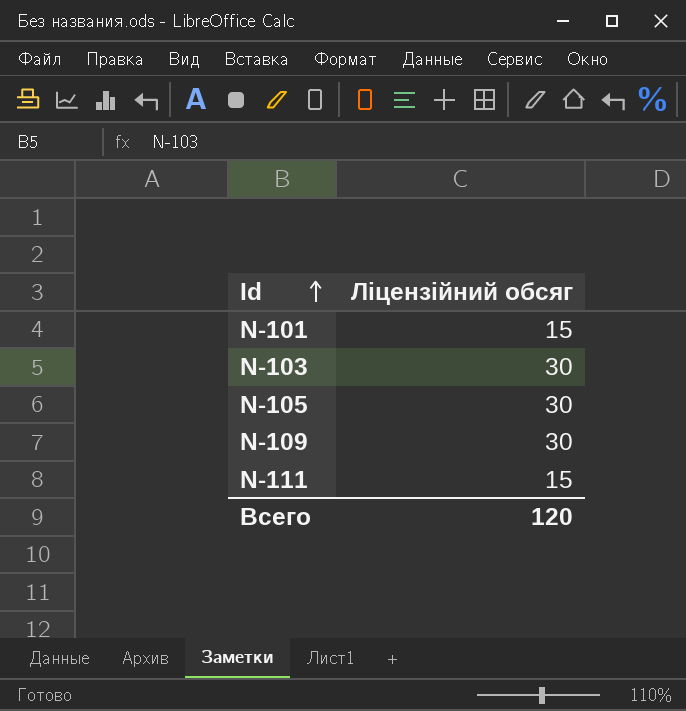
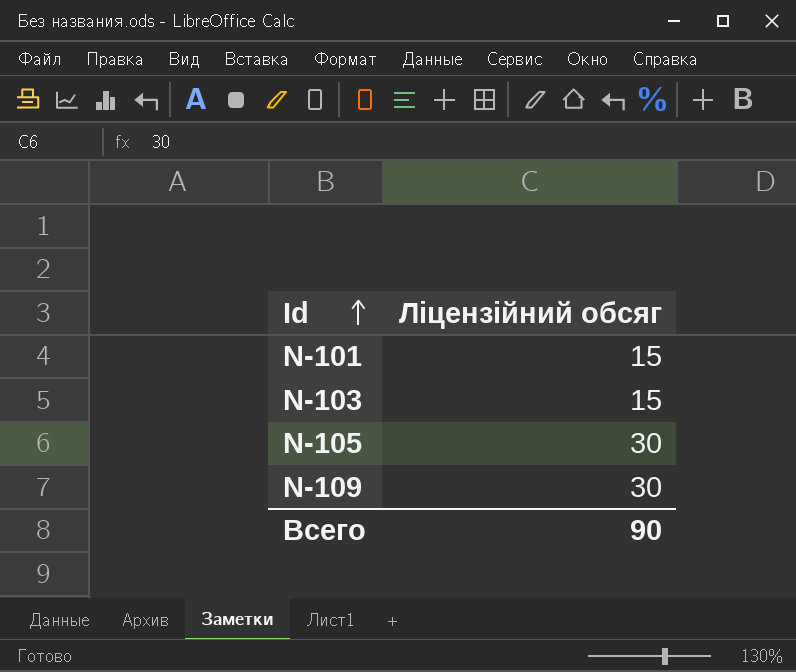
row N-111: 15 -> none
N-103 | Ліцензійний обсяг: 30 -> 15
Всего | Ліцензійний обсяг: 120 -> 90

